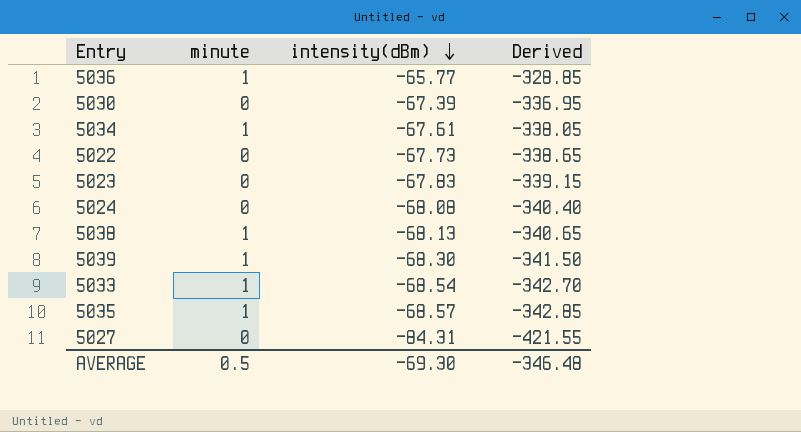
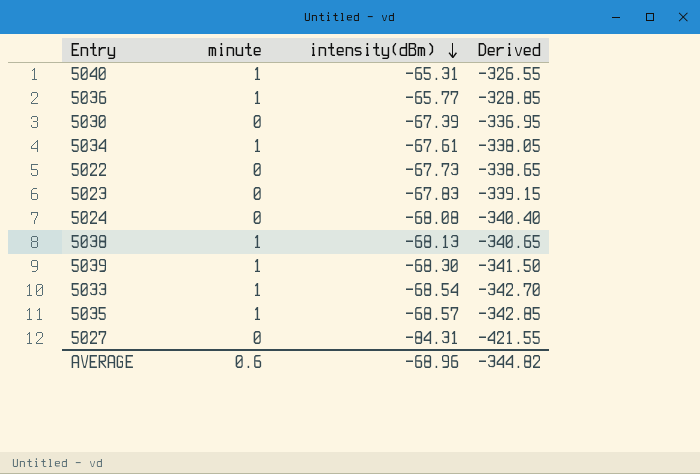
row 5040: none -> 1 | -65.31 | -326.55
AVERAGE | minute: 0.5 -> 0.6
AVERAGE | intensity(dBm): -69.30 -> -68.96
AVERAGE | Derived: -346.48 -> -344.82

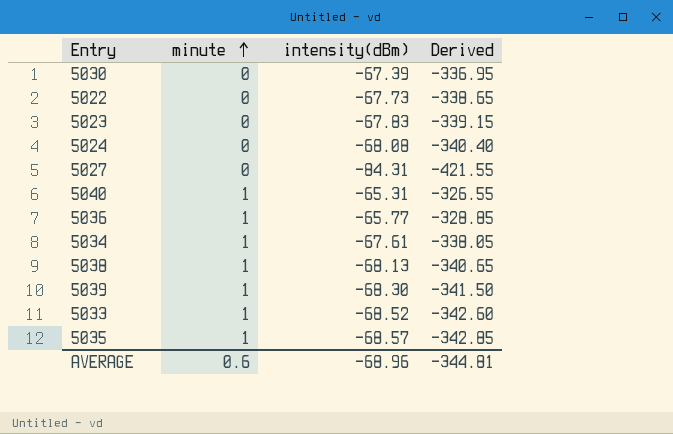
row order: intensity(dBm) descending -> minute ascending
5033 | intensity(dBm): -68.54 -> -68.52
5033 | Derived: -342.70 -> -342.60
AVERAGE | Derived: -344.82 -> -344.81

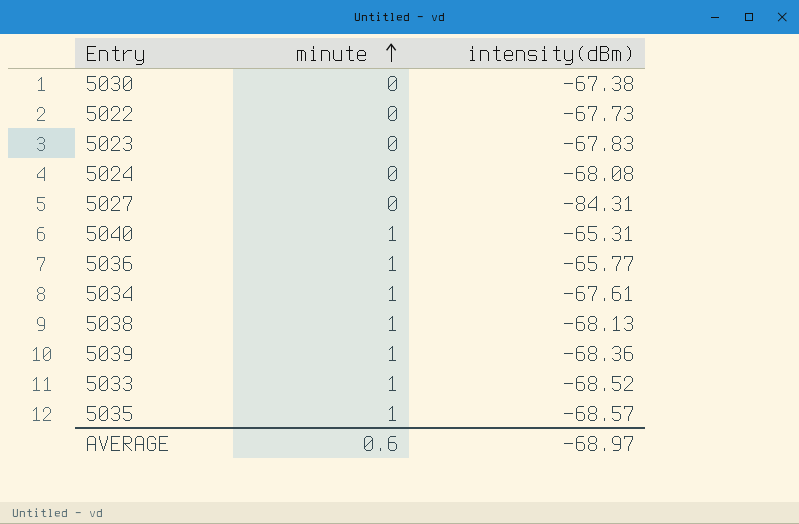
column Derived | formula: [intensity(dBm)] * 5 -> none
5030 | intensity(dBm): -67.39 -> -67.38
5039 | intensity(dBm): -68.30 -> -68.36
AVERAGE | intensity(dBm): -68.96 -> -68.97

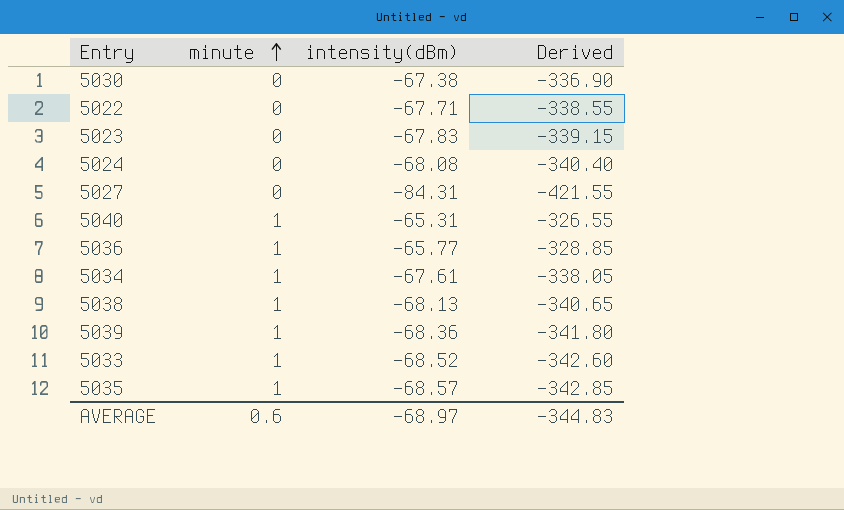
column Derived | formula: none -> [intensity(dBm)] * 5
5022 | intensity(dBm): -67.73 -> -67.71

